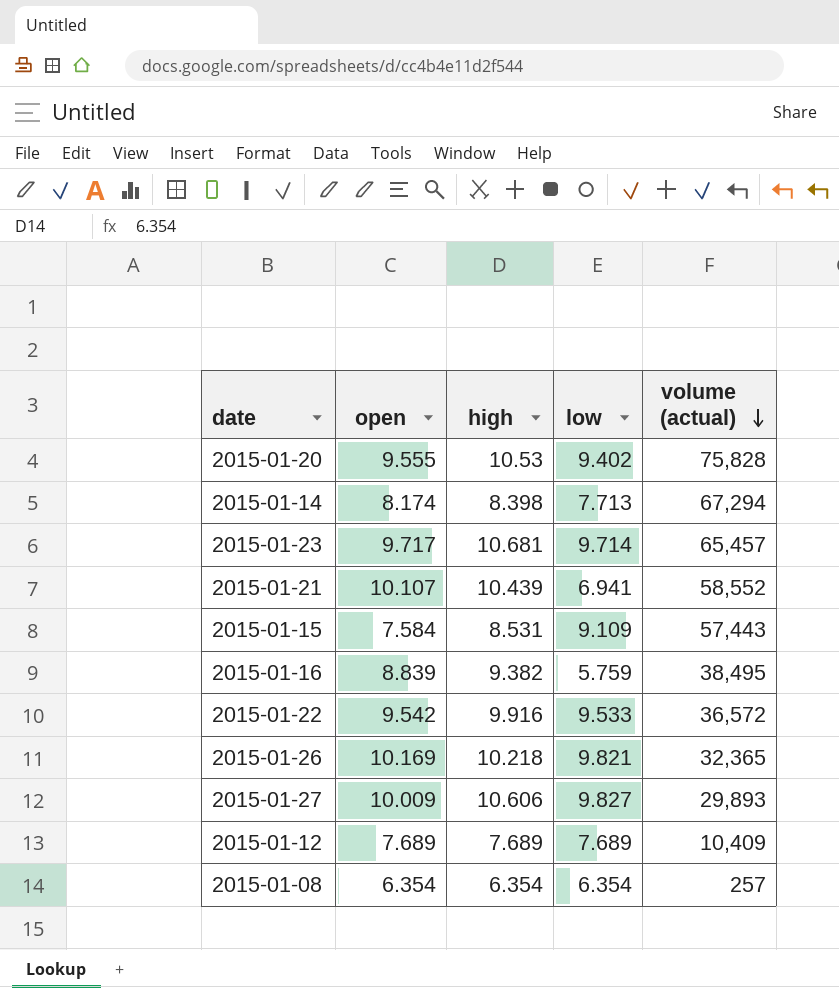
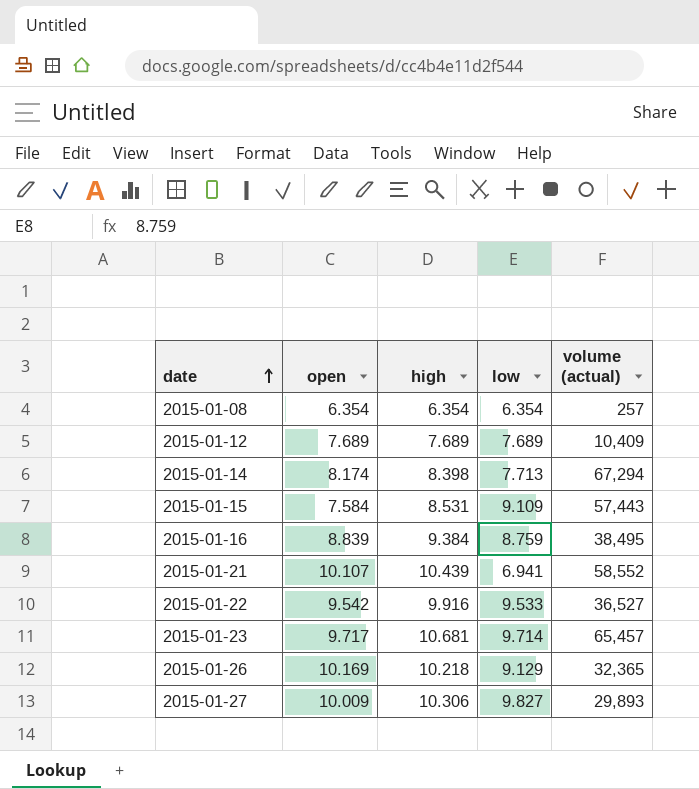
row order: volume (actual) descending -> date ascending
row 2015-01-20: 9.555 | 10.53 | 9.402 | 75,828 -> none
2015-01-16 | high: 9.382 -> 9.384
2015-01-16 | low: 5.759 -> 8.759
2015-01-22 | volume (actual): 36,572 -> 36,527
2015-01-26 | low: 9.821 -> 9.129
2015-01-27 | high: 10.606 -> 10.306

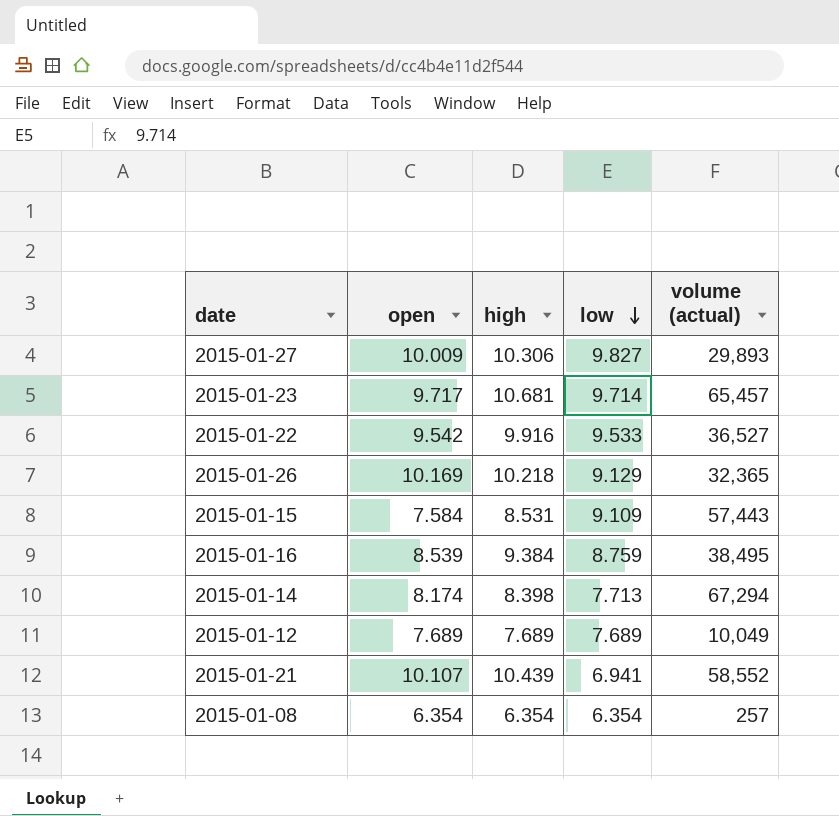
row order: date ascending -> low descending
2015-01-16 | open: 8.839 -> 8.539
2015-01-12 | volume (actual): 10,409 -> 10,049

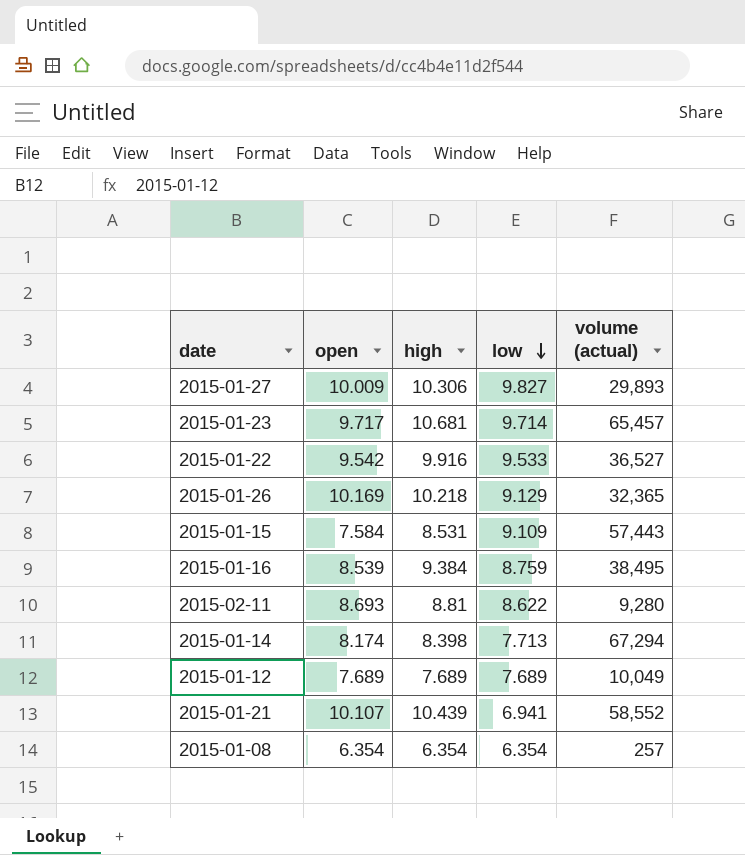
row 2015-02-11: none -> 8.693 | 8.81 | 8.622 | 9,280

